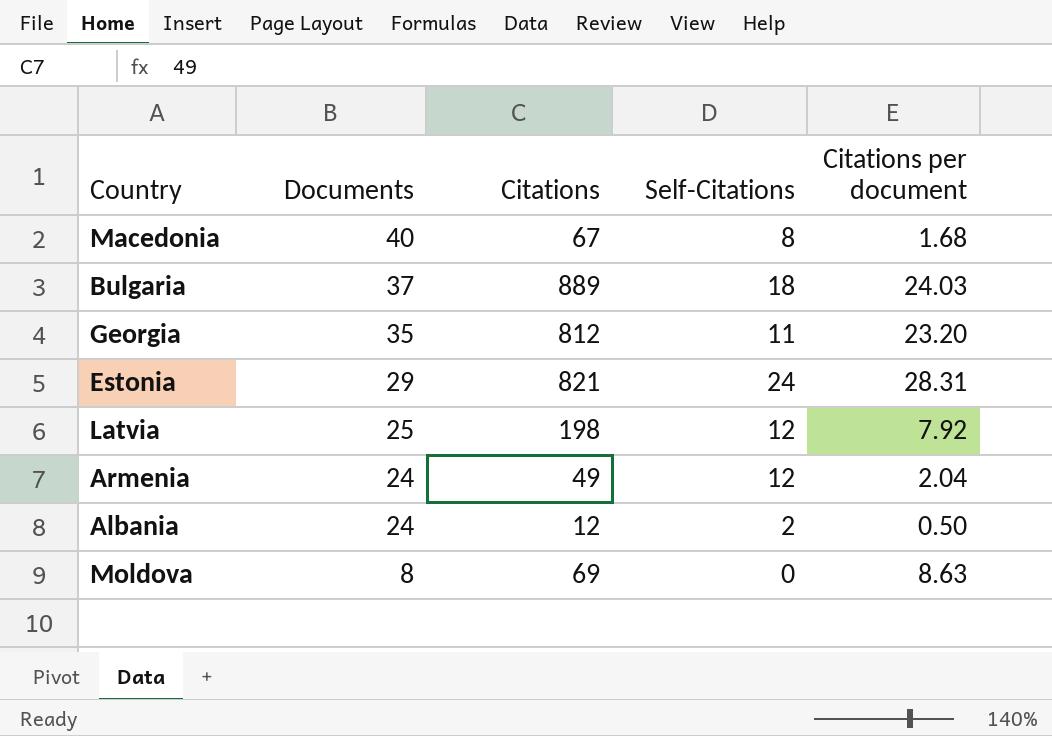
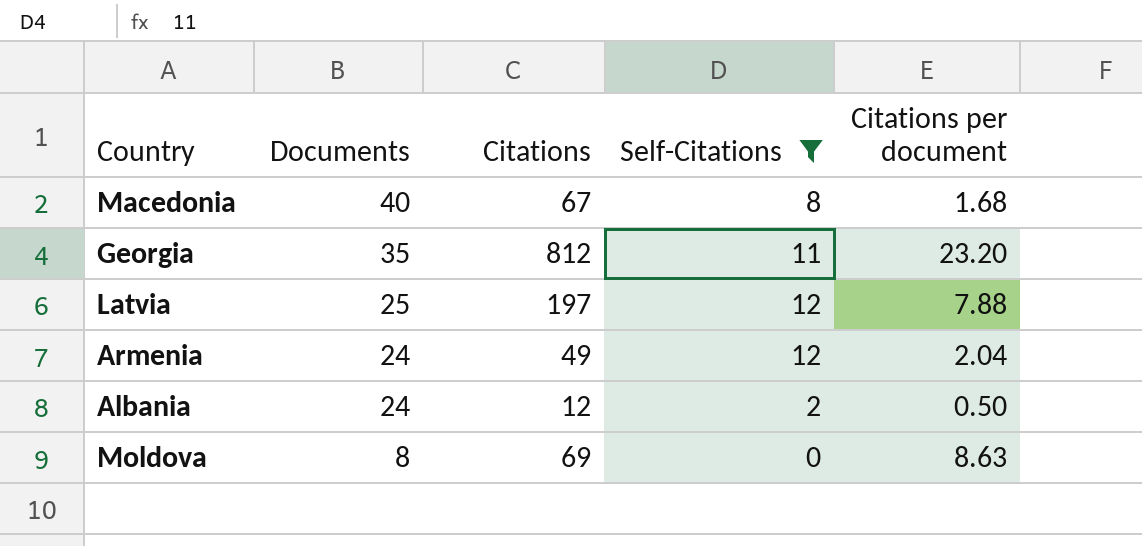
filter: none -> Self-Citations <= 12
Latvia | Citations: 198 -> 197
Latvia | Citations per document: 7.92 -> 7.88

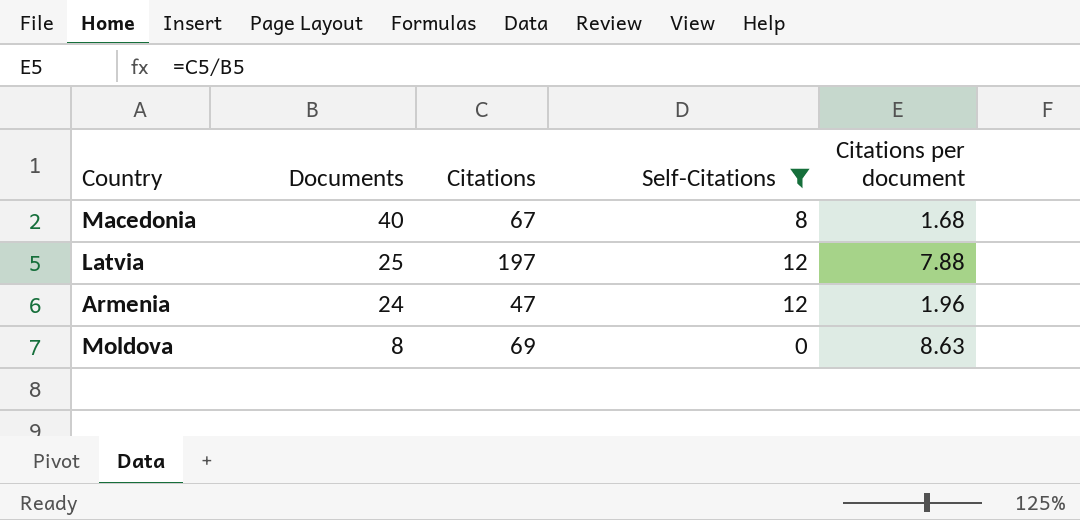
row Georgia: 35 | 812 | 11 | 23.20 -> none
row Albania: 24 | 12 | 2 | 0.50 -> none
Armenia | Citations: 49 -> 47
Armenia | Citations per document: 2.04 -> 1.96

